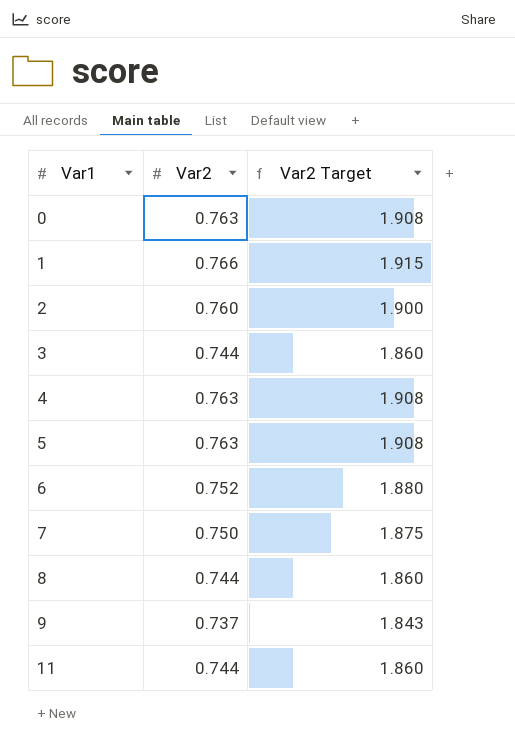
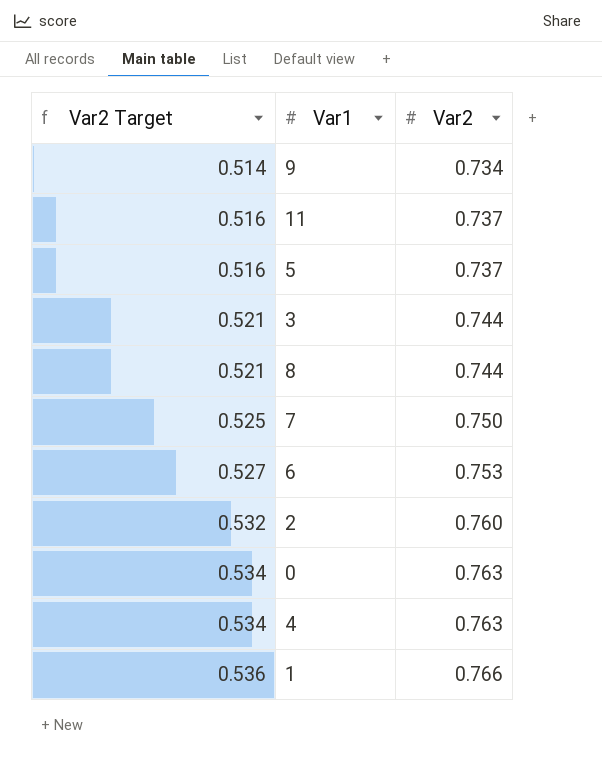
row order: Var1 ascending -> Var2 Target ascending
column Var2 Target | formula: [Var2] * 2.5 -> [Var2] * 0.7
column Var2 Target | position: 3 -> 1
9 | Var2: 0.737 -> 0.734
11 | Var2: 0.744 -> 0.737
5 | Var2: 0.763 -> 0.737
6 | Var2: 0.752 -> 0.753

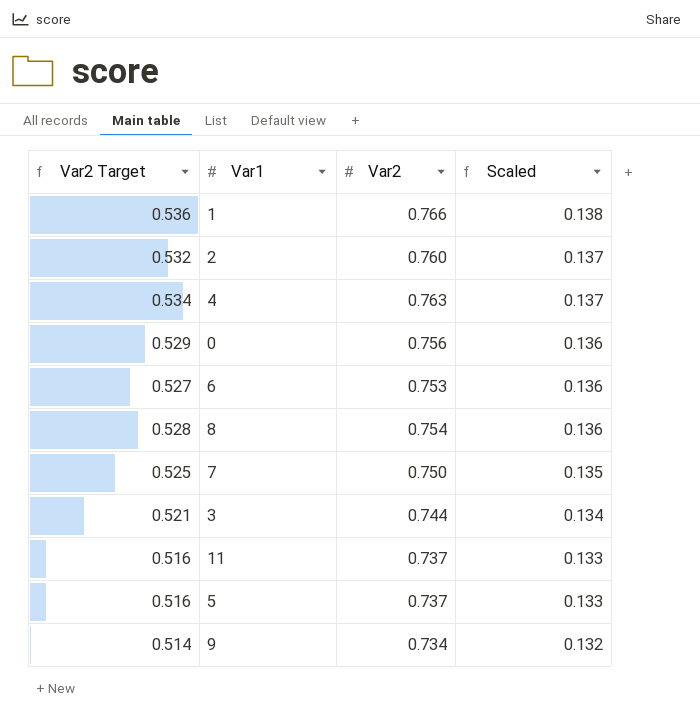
row order: Var2 Target ascending -> Scaled descending
column Scaled | formula: none -> [Var2] * 0.18
0 | Var2 Target: 0.534 -> 0.529
0 | Var2: 0.763 -> 0.756
8 | Var2 Target: 0.521 -> 0.528
8 | Var2: 0.744 -> 0.754

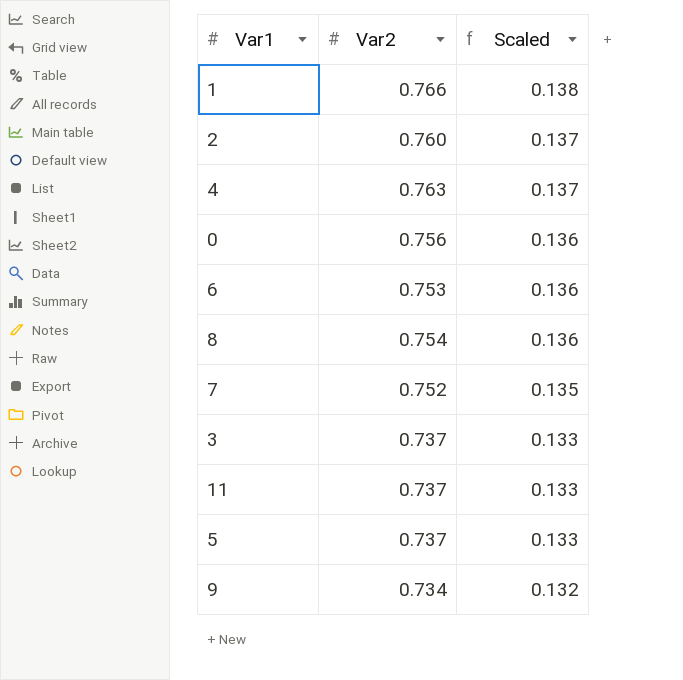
column Var2 Target | formula: [Var2] * 0.7 -> none
7 | Var2: 0.750 -> 0.752
3 | Var2: 0.744 -> 0.737
3 | Scaled: 0.134 -> 0.133

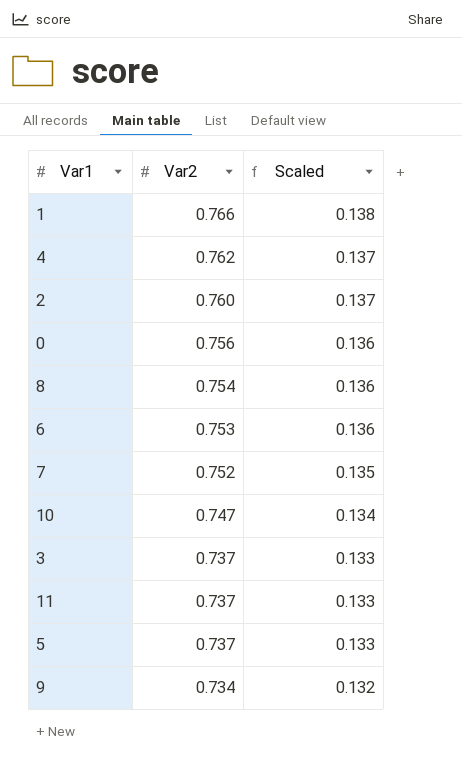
row order: Scaled descending -> Var2 descending
4 | Var2: 0.763 -> 0.762
row 10: none -> 0.747 | 0.134

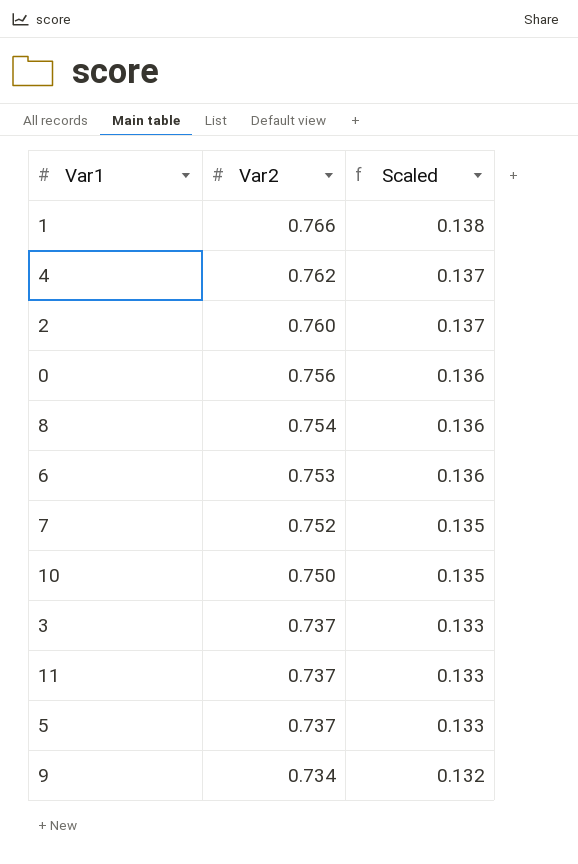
10 | Var2: 0.747 -> 0.750
10 | Scaled: 0.134 -> 0.135

